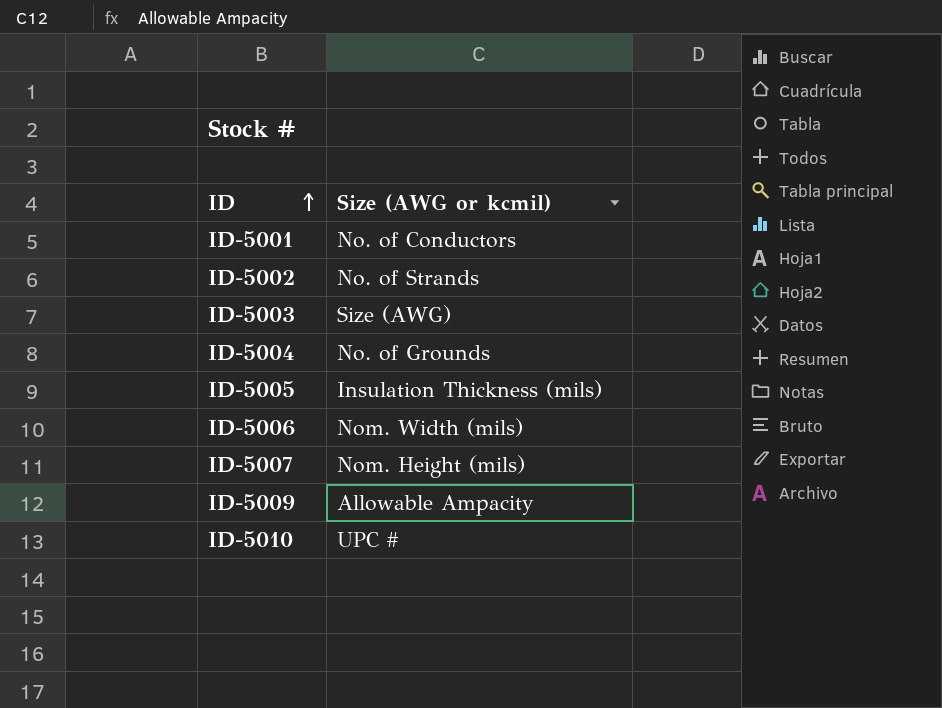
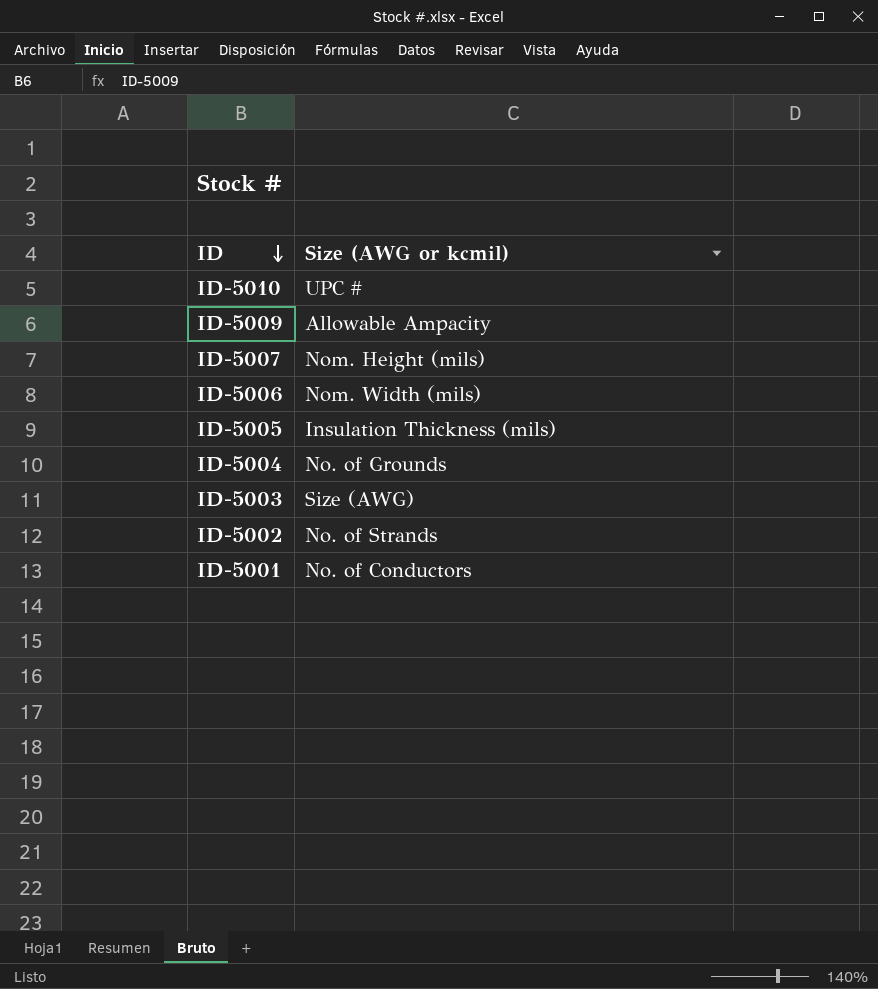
row order: ID ascending -> ID descending

